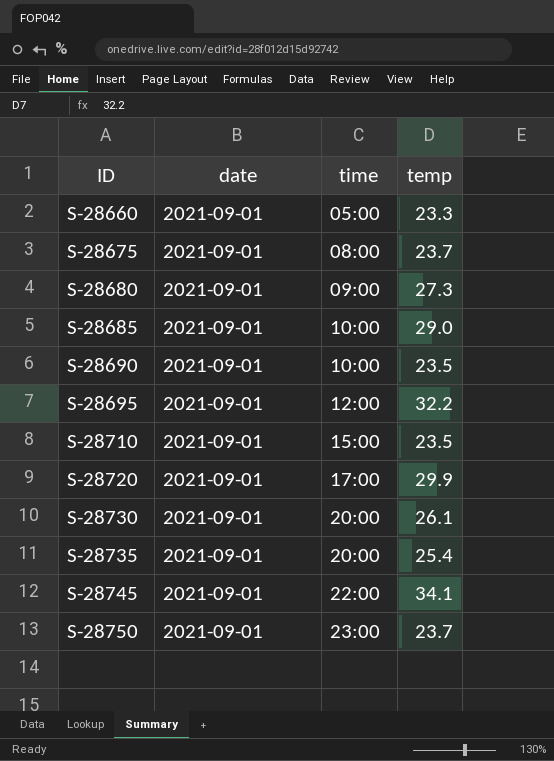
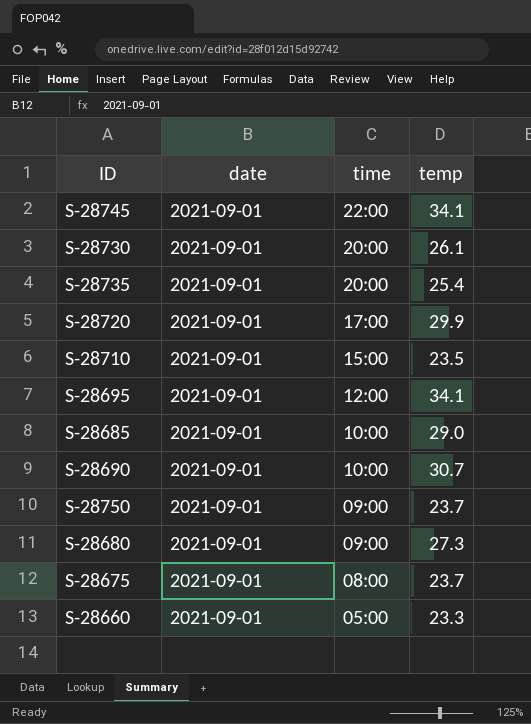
row order: ID ascending -> time descending
S-28695 | temp: 32.2 -> 34.1
S-28690 | temp: 23.5 -> 30.7
S-28750 | time: 23:00 -> 09:00

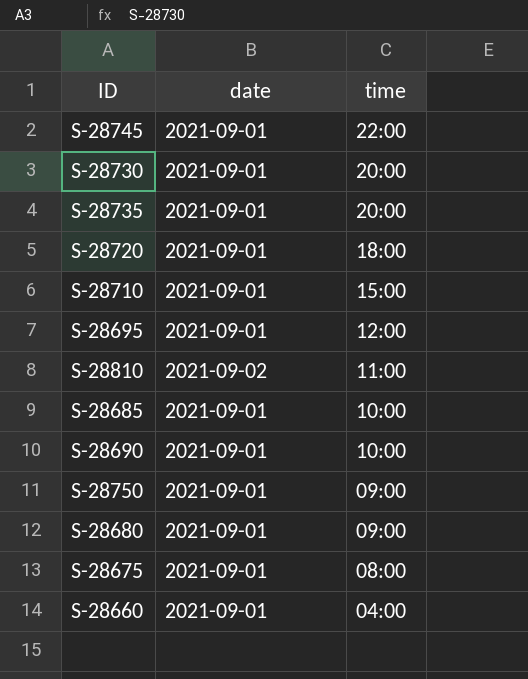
column temp | position: 4 -> none
S-28720 | time: 17:00 -> 18:00
row S-28810: none -> 2021-09-02 | 11:00
S-28660 | time: 05:00 -> 04:00

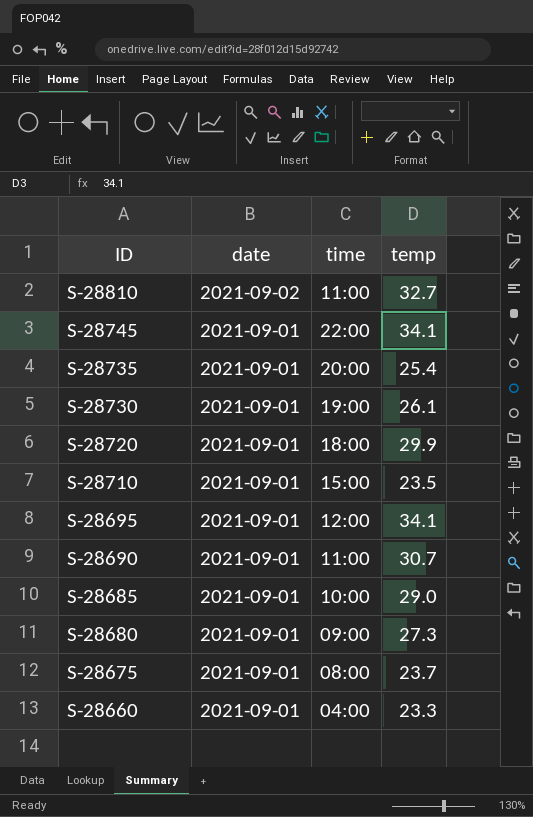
row order: time descending -> ID descending
column temp | position: none -> 4
row S-28750: 2021-09-01 | 09:00 -> none
S-28730 | time: 20:00 -> 19:00
S-28690 | time: 10:00 -> 11:00

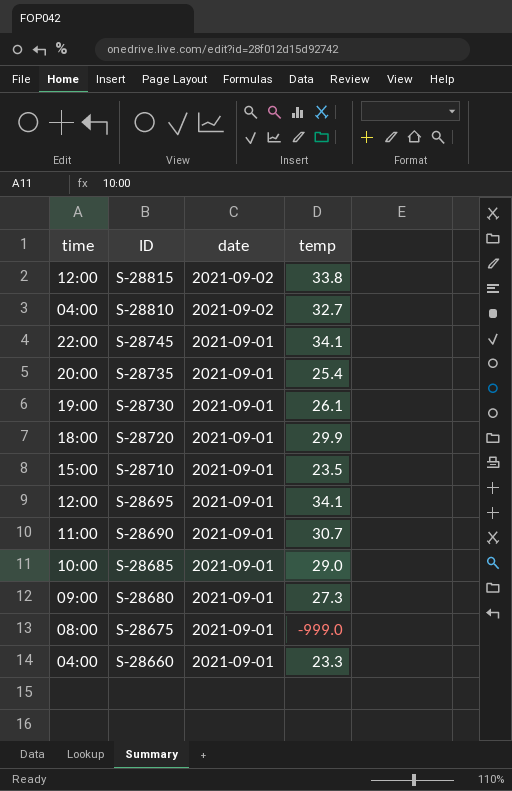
column time | position: 3 -> 1
row S-28815: none -> 12:00 | 2021-09-02 | 33.8
S-28810 | time: 11:00 -> 04:00
S-28675 | temp: 23.7 -> -999.0

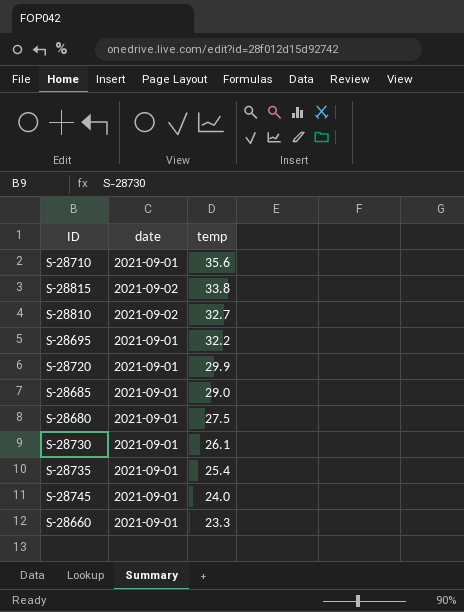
row order: ID descending -> temp descending
column time | position: 1 -> none
row S-28690: 11:00 | 2021-09-01 | 30.7 -> none
row S-28675: 08:00 | 2021-09-01 | -999.0 -> none
S-28710 | temp: 23.5 -> 35.6
S-28695 | temp: 34.1 -> 32.2
S-28680 | temp: 27.3 -> 27.5
S-28745 | temp: 34.1 -> 24.0

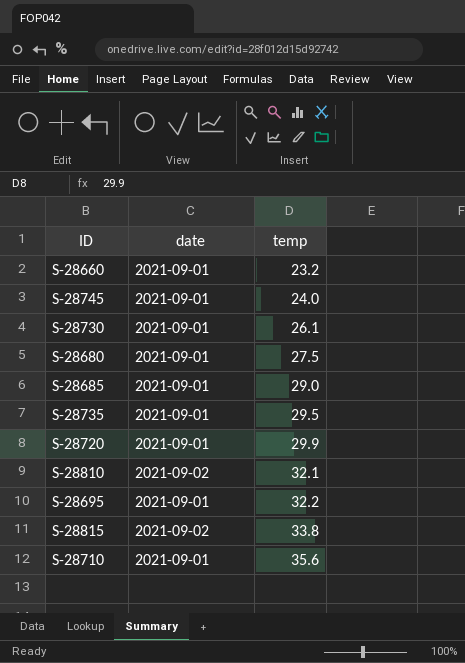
row order: temp descending -> temp ascending
S-28660 | temp: 23.3 -> 23.2
S-28735 | temp: 25.4 -> 29.5
S-28810 | temp: 32.7 -> 32.1

